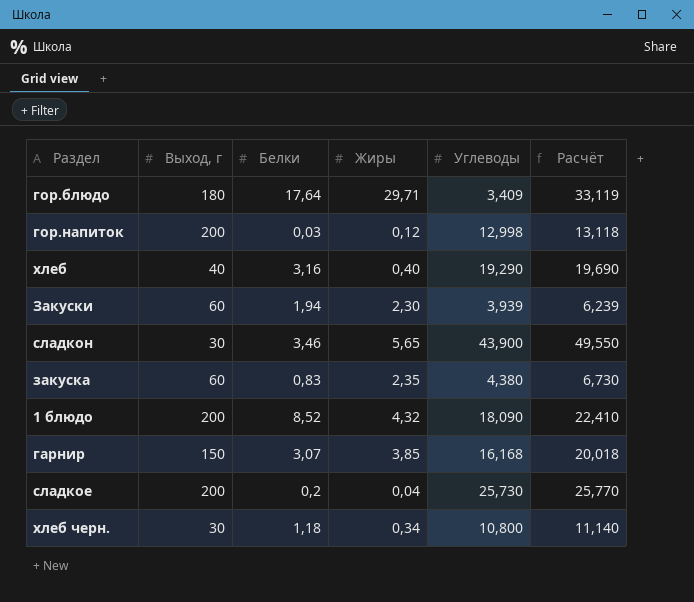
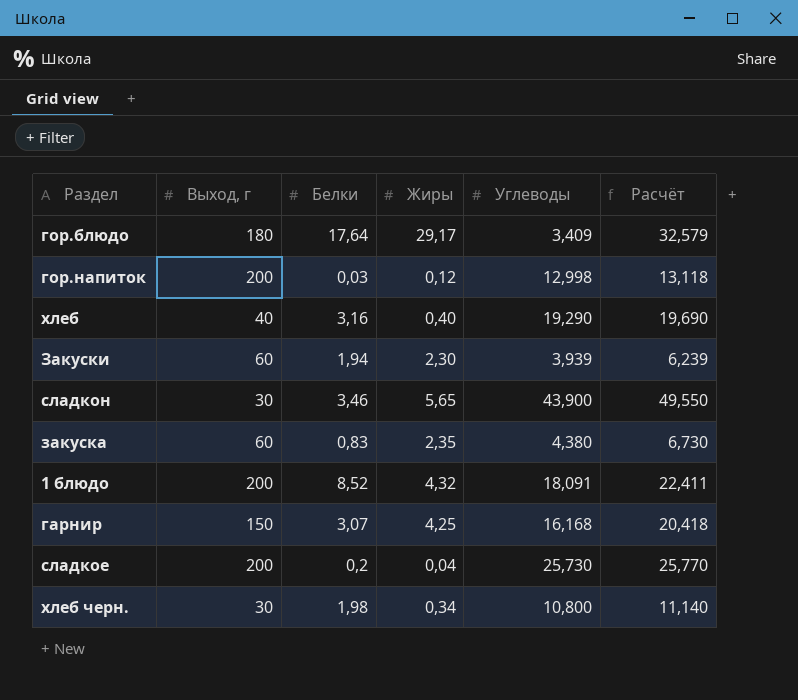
гор.блюдо | Жиры: 29,71 -> 29,17
гор.блюдо | Расчёт: 33,119 -> 32,579
1 блюдо | Углеводы: 18,090 -> 18,091
1 блюдо | Расчёт: 22,410 -> 22,411
гарнир | Жиры: 3,85 -> 4,25
гарнир | Расчёт: 20,018 -> 20,418
хлеб черн. | Белки: 1,18 -> 1,98

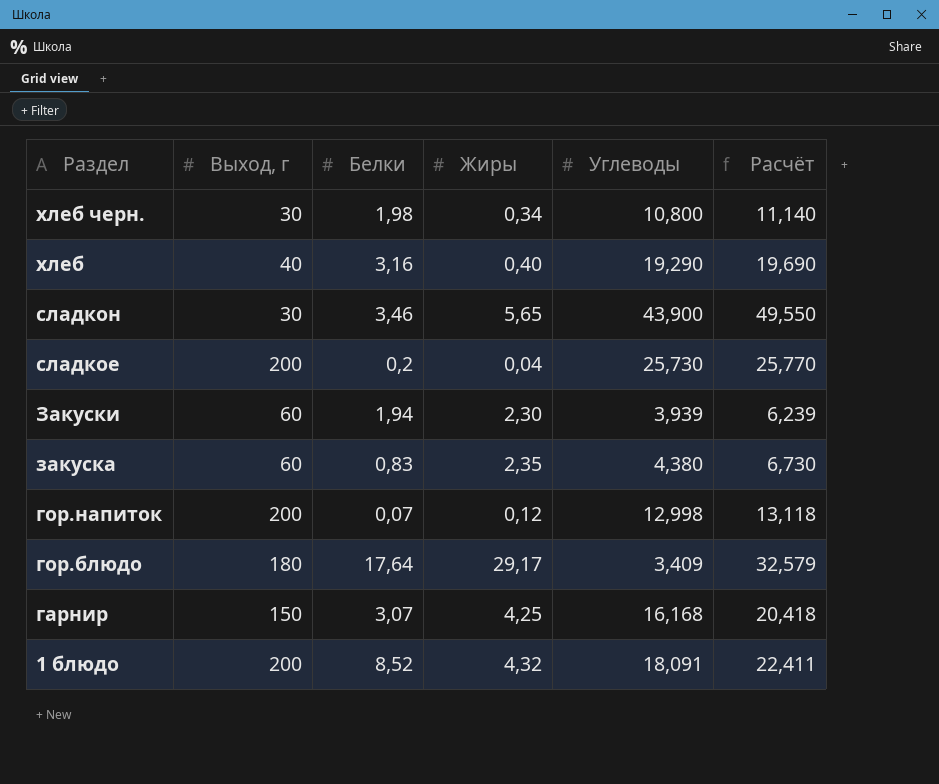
row order: none -> Раздел descending
гор.напиток | Белки: 0,03 -> 0,07

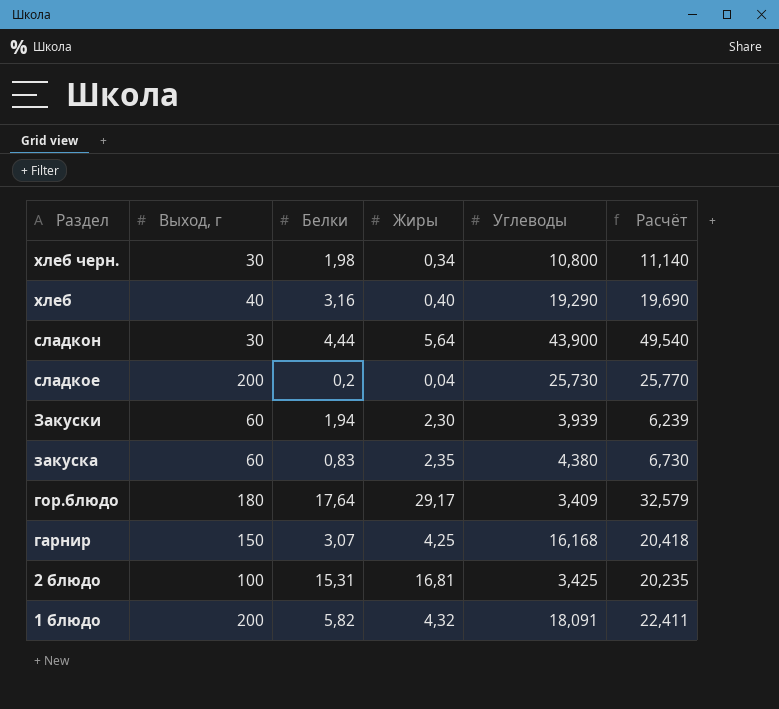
row гор.напиток: 200 | 0,07 | 0,12 | 12,998 | 13,118 -> none
сладкон | Белки: 3,46 -> 4,44
сладкон | Жиры: 5,65 -> 5,64
сладкон | Расчёт: 49,550 -> 49,540
row 2 блюдо: none -> 100 | 15,31 | 16,81 | 3,425 | 20,235
1 блюдо | Белки: 8,52 -> 5,82

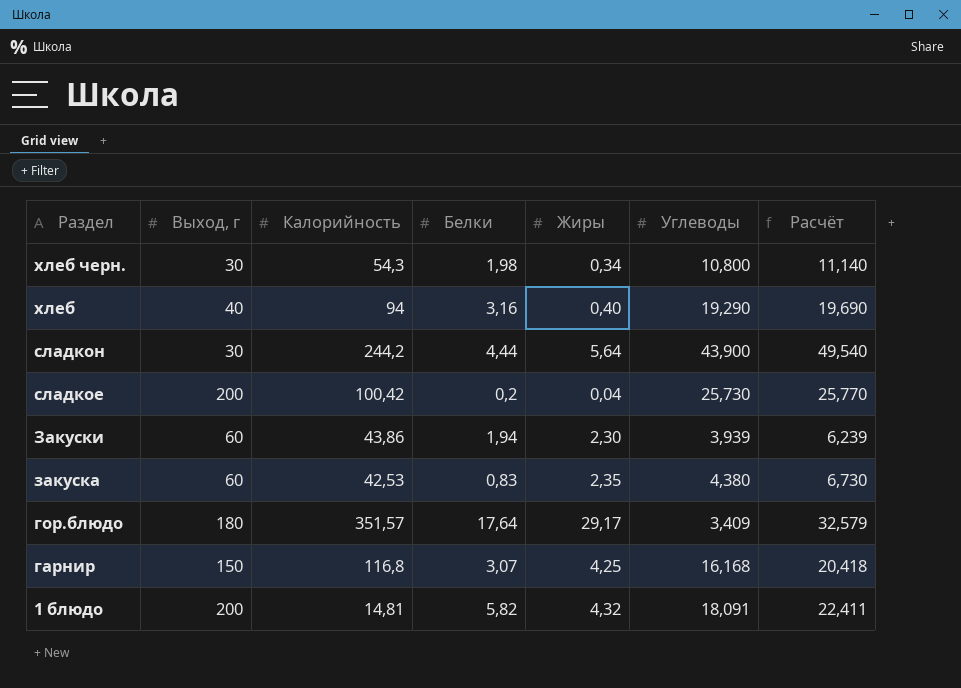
column Калорийность | position: none -> 3
row 2 блюдо: 100 | 15,31 | 16,81 | 3,425 | 20,235 -> none

